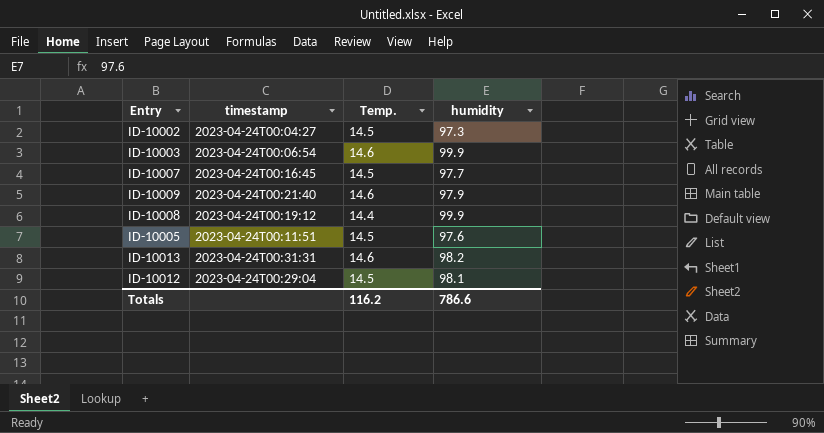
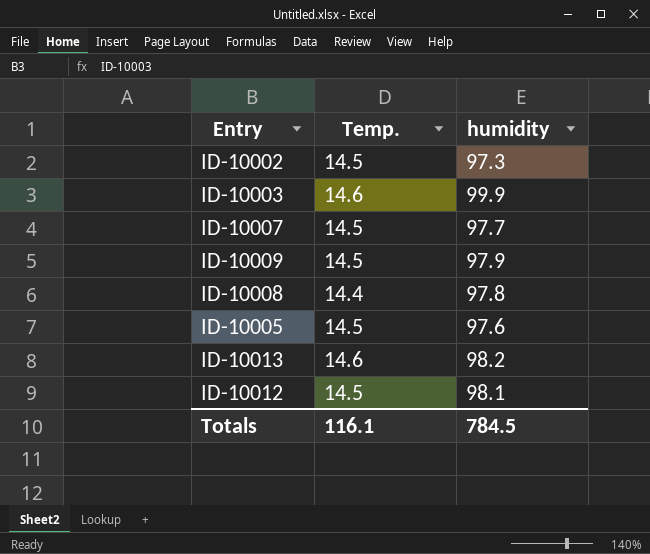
column timestamp | position: 2 -> none
ID-10009 | Temp.: 14.6 -> 14.5
ID-10008 | humidity: 99.9 -> 97.8
Totals | Temp.: 116.2 -> 116.1
Totals | humidity: 786.6 -> 784.5

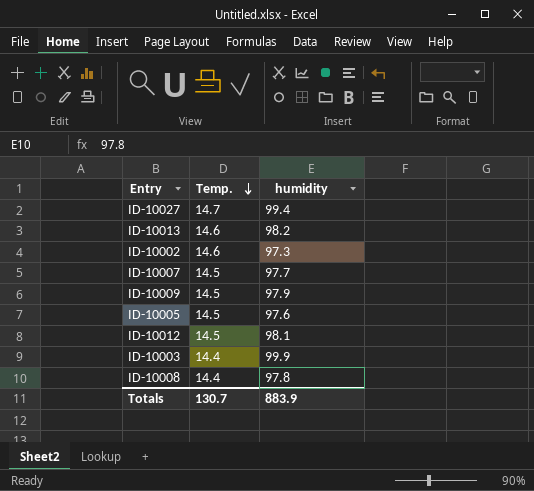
row order: none -> Temp. descending
row ID-10027: none -> 14.7 | 99.4
ID-10002 | Temp.: 14.5 -> 14.6
ID-10003 | Temp.: 14.6 -> 14.4
Totals | Temp.: 116.1 -> 130.7
Totals | humidity: 784.5 -> 883.9

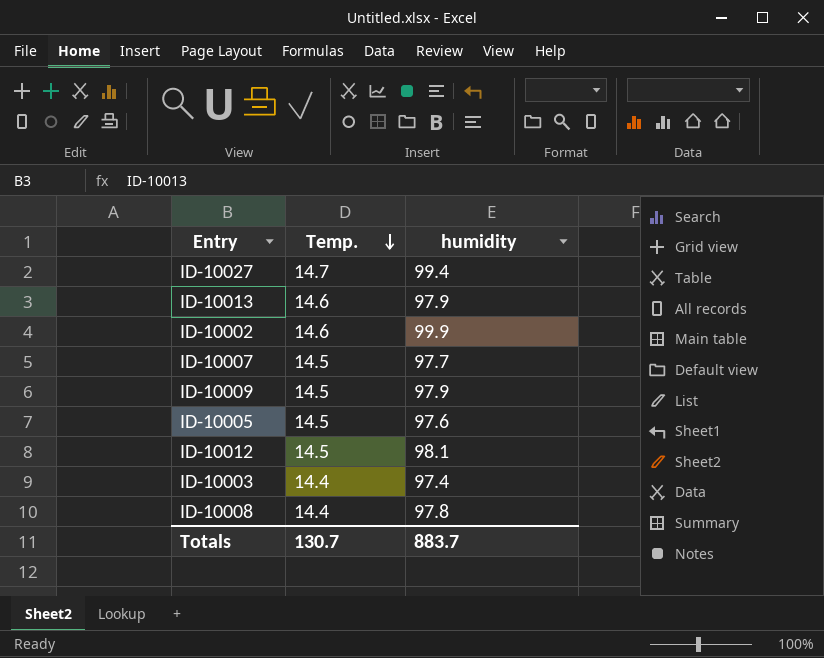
ID-10013 | humidity: 98.2 -> 97.9
ID-10002 | humidity: 97.3 -> 99.9
ID-10003 | humidity: 99.9 -> 97.4
Totals | humidity: 883.9 -> 883.7

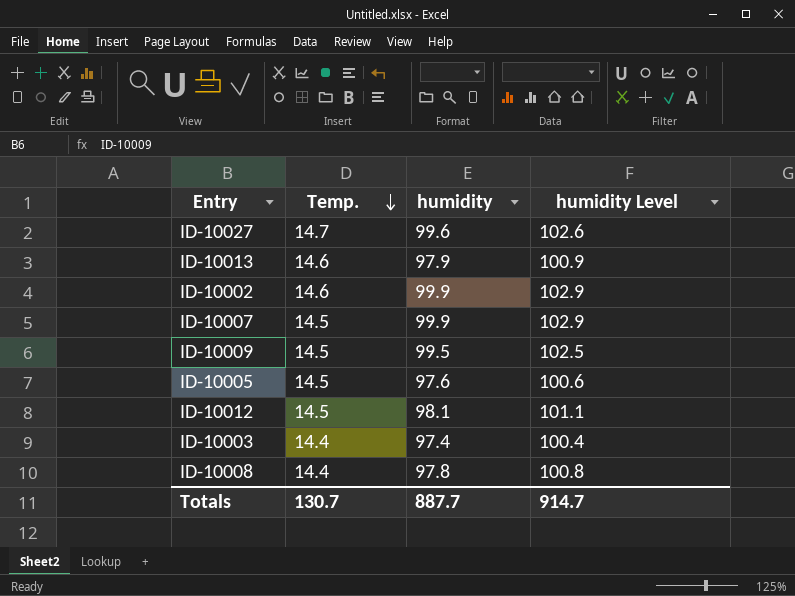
column humidity Level | formula: none -> [humidity] + 3
ID-10027 | humidity: 99.4 -> 99.6
ID-10007 | humidity: 97.7 -> 99.9
ID-10009 | humidity: 97.9 -> 99.5
Totals | humidity: 883.7 -> 887.7

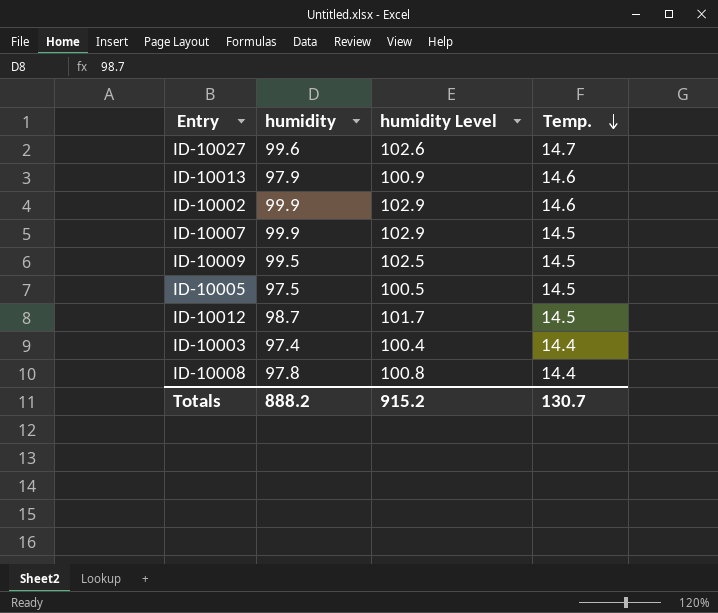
column Temp. | position: 2 -> 4
ID-10005 | humidity: 97.6 -> 97.5
ID-10005 | humidity Level: 100.6 -> 100.5
ID-10012 | humidity: 98.1 -> 98.7
ID-10012 | humidity Level: 101.1 -> 101.7
Totals | humidity: 887.7 -> 888.2
Totals | humidity Level: 914.7 -> 915.2

